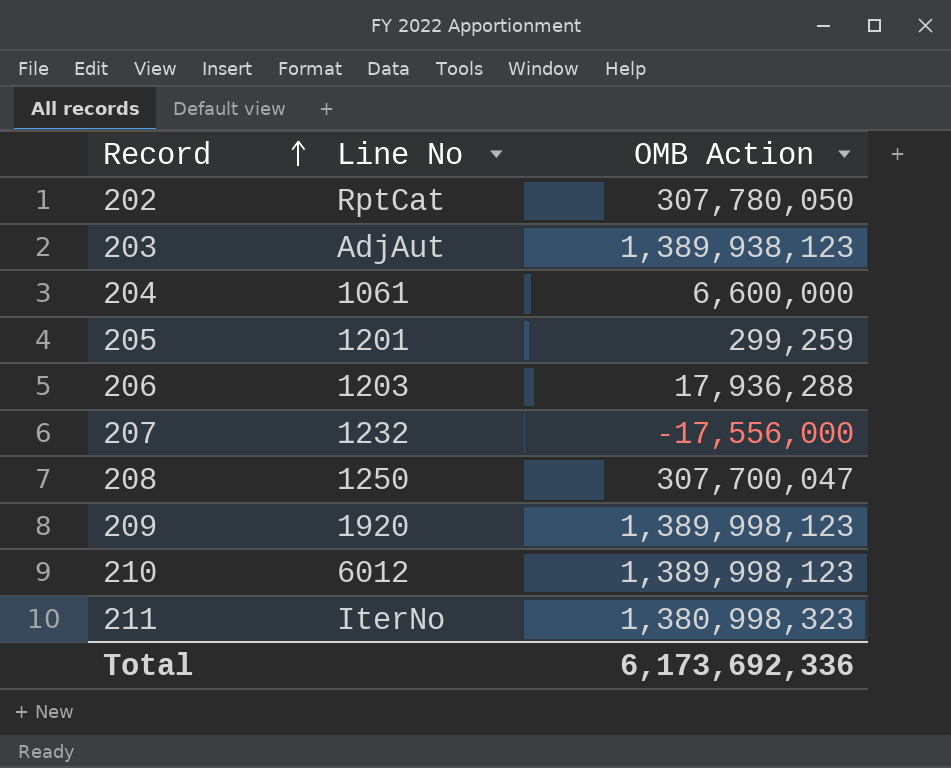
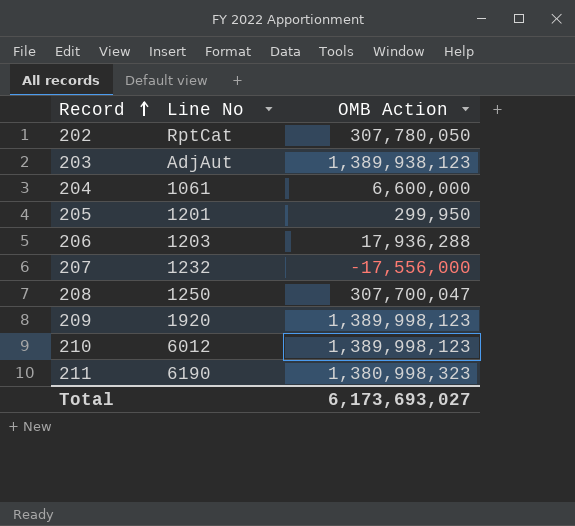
205 | OMB Action: 299,259 -> 299,950
211 | Line No: IterNo -> 6190
Total | OMB Action: 6,173,692,336 -> 6,173,693,027

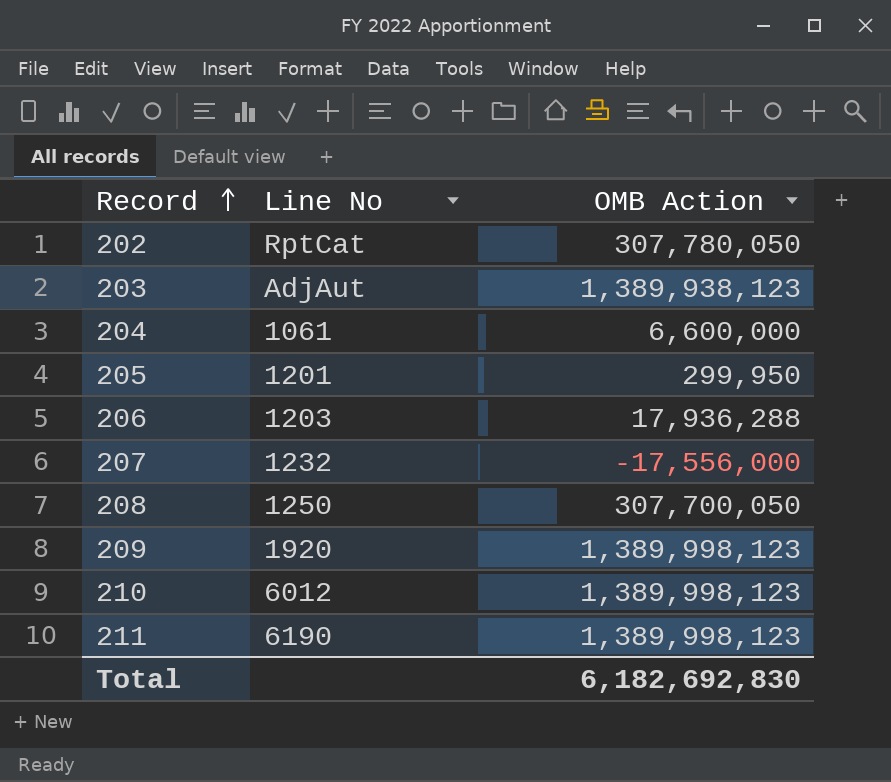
208 | OMB Action: 307,700,047 -> 307,700,050
211 | OMB Action: 1,380,998,323 -> 1,389,998,123
Total | OMB Action: 6,173,693,027 -> 6,182,692,830

